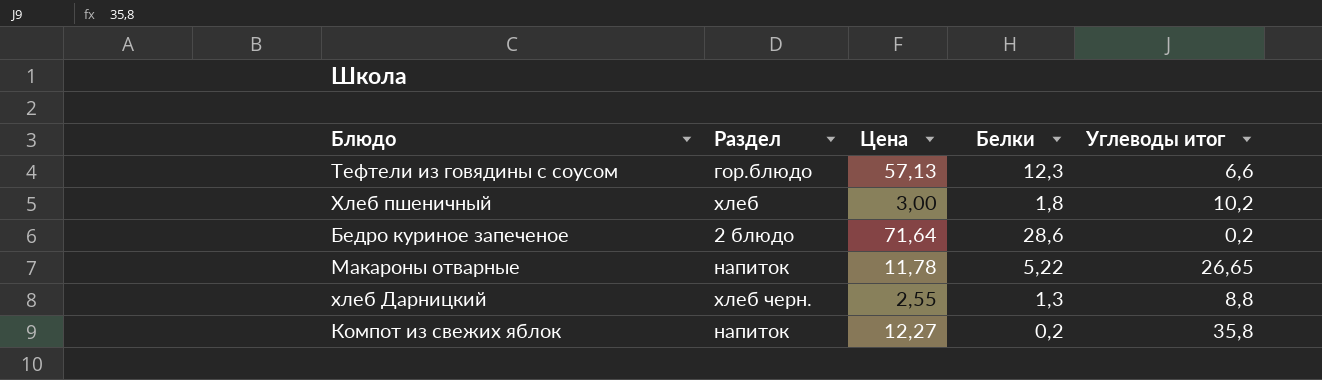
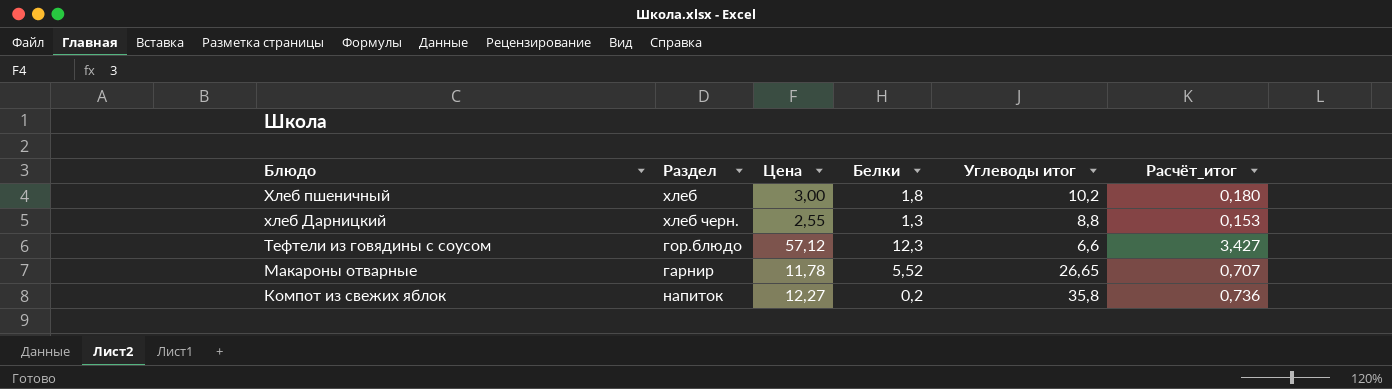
row order: none -> Блюдо descending
column Расчёт_итог | formula: none -> [Цена] * 0,06
row Бедро куриное запеченое: 2 блюдо | 71,64 | 28,6 | 0,2 -> none
Тефтели из говядины с соусом | Цена: 57,13 -> 57,12
Макароны отварные | Раздел: напиток -> гарнир
Макароны отварные | Белки: 5,22 -> 5,52

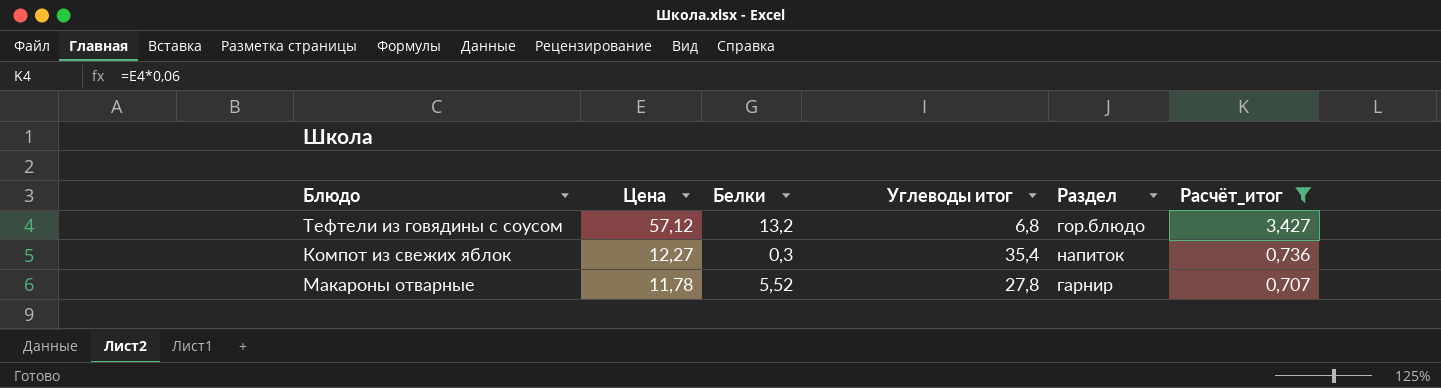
filter: none -> Расчёт_итог >= 0,707
row order: Блюдо descending -> Цена descending
column Раздел | position: 2 -> 5
Тефтели из говядины с соусом | Белки: 12,3 -> 13,2
Тефтели из говядины с соусом | Углеводы итог: 6,6 -> 6,8
Компот из свежих яблок | Белки: 0,2 -> 0,3
Компот из свежих яблок | Углеводы итог: 35,8 -> 35,4
Макароны отварные | Углеводы итог: 26,65 -> 27,8

